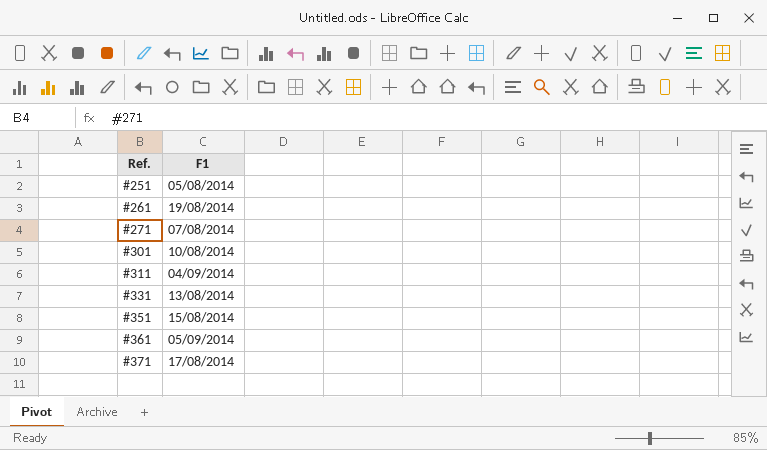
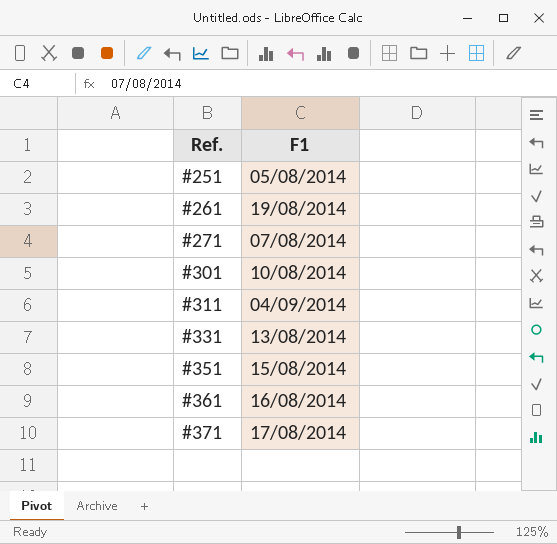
#361 | F1: 05/09/2014 -> 16/08/2014

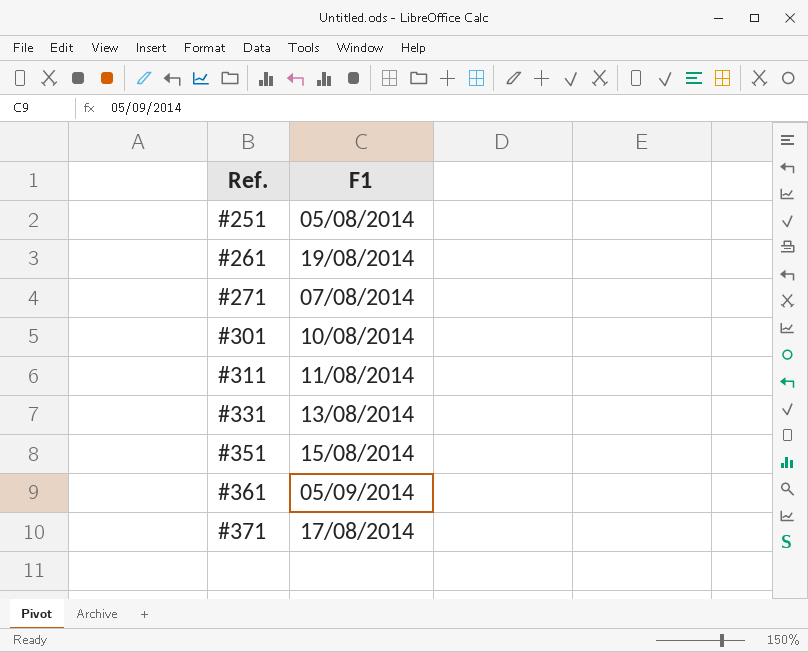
#311 | F1: 04/09/2014 -> 11/08/2014
#361 | F1: 16/08/2014 -> 05/09/2014

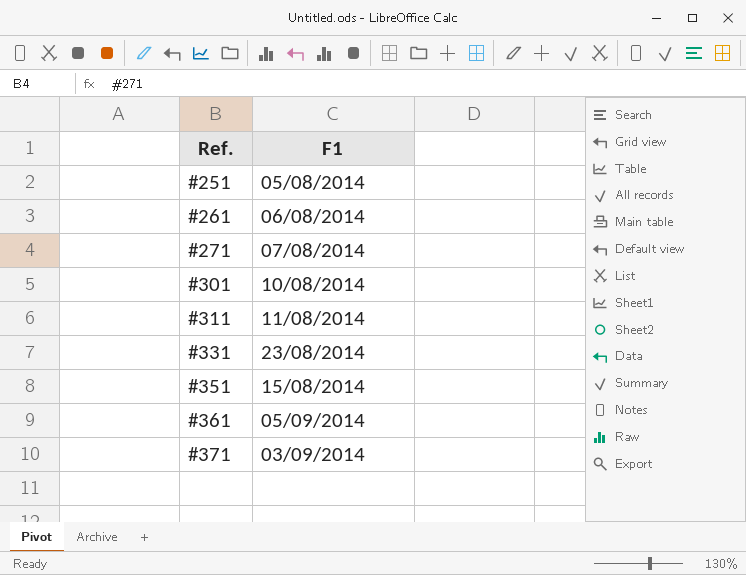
#261 | F1: 19/08/2014 -> 06/08/2014
#331 | F1: 13/08/2014 -> 23/08/2014
#371 | F1: 17/08/2014 -> 03/09/2014

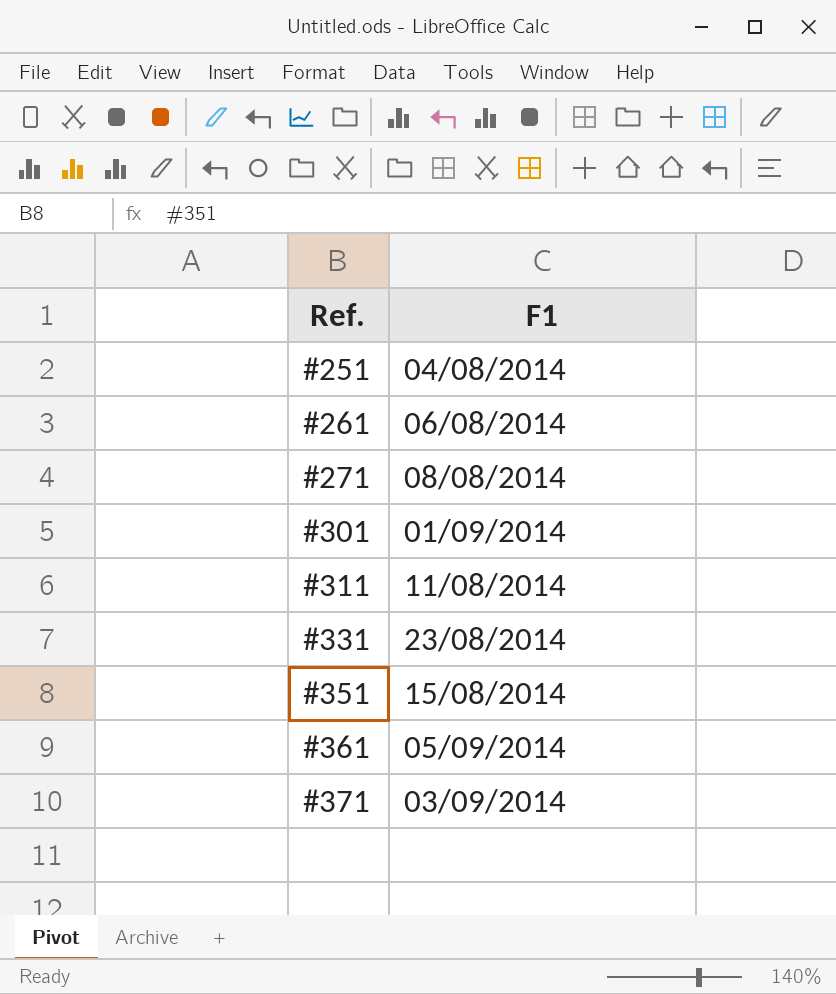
#251 | F1: 05/08/2014 -> 04/08/2014
#271 | F1: 07/08/2014 -> 08/08/2014
#301 | F1: 10/08/2014 -> 01/09/2014

